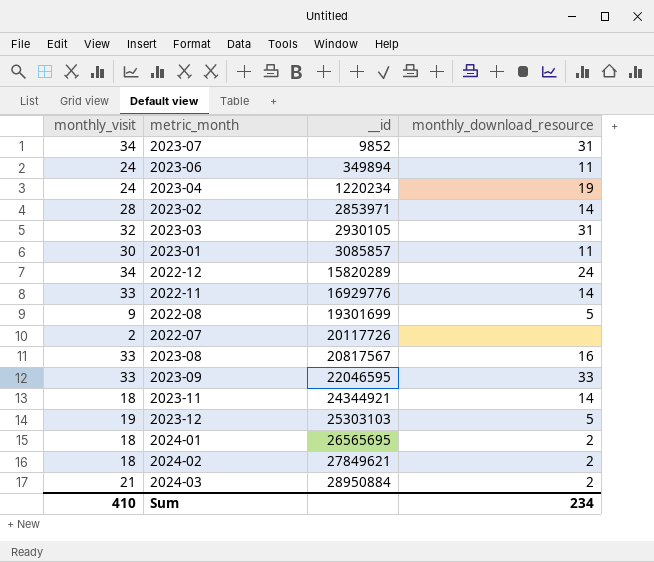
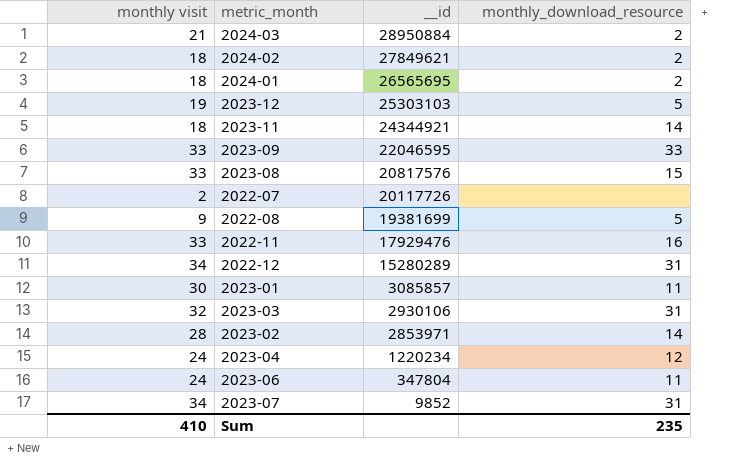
row order: __id ascending -> __id descending
column name: monthly_visit -> monthly visit
2023-08 | __id: 20817567 -> 20817576
2023-08 | monthly_download_resource: 16 -> 15
2022-08 | __id: 19301699 -> 19381699
2022-11 | __id: 16929776 -> 17929476
2022-11 | monthly_download_resource: 14 -> 16
2022-12 | __id: 15820289 -> 15280289
2022-12 | monthly_download_resource: 24 -> 31
2023-03 | __id: 2930105 -> 2930106
2023-04 | monthly_download_resource: 19 -> 12
2023-06 | __id: 349894 -> 347804
Sum | monthly_download_resource: 234 -> 235

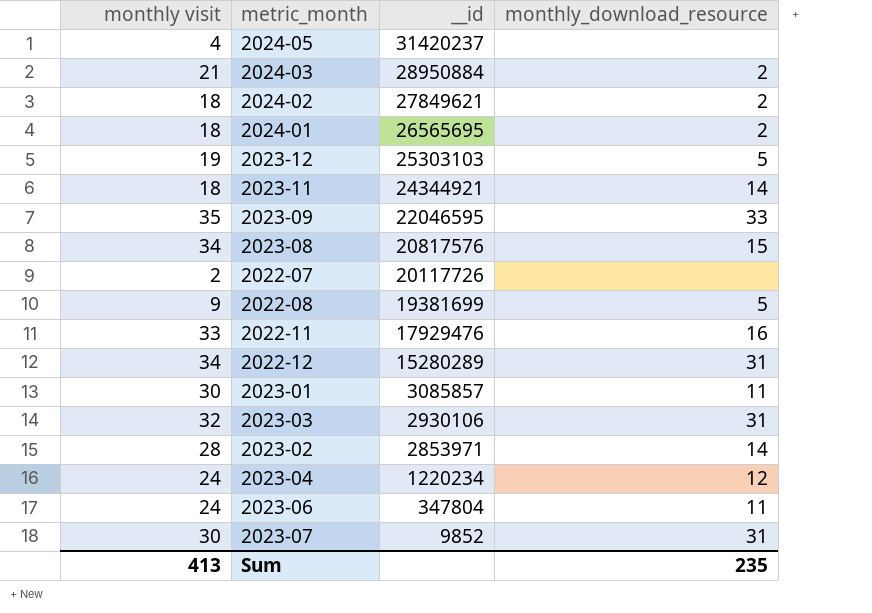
row 2024-05: none -> 4 | 31420237 | none
2023-09 | monthly visit: 33 -> 35
2023-08 | monthly visit: 33 -> 34
2023-07 | monthly visit: 34 -> 30
Sum | monthly visit: 410 -> 413

